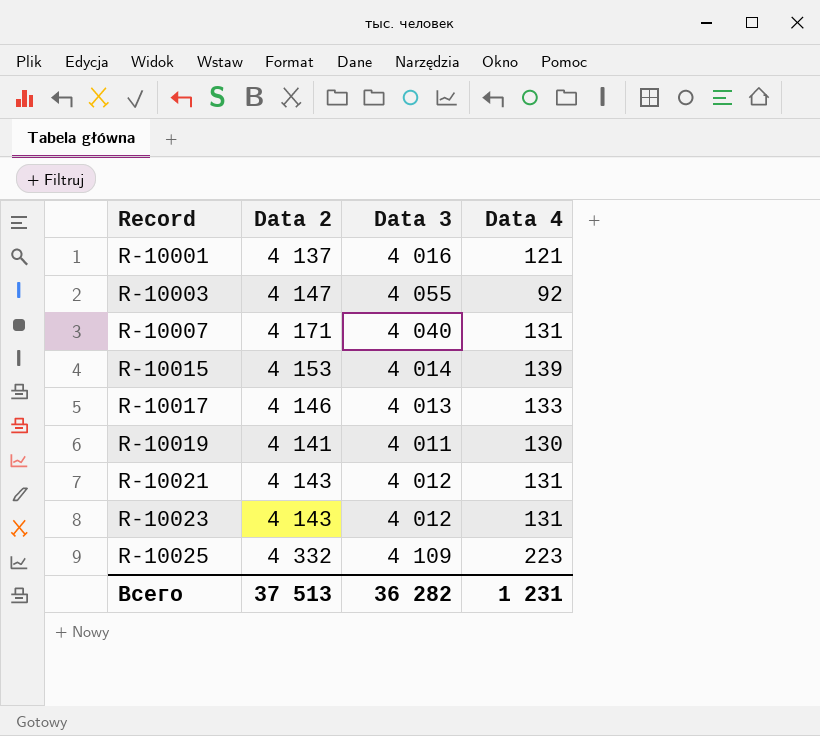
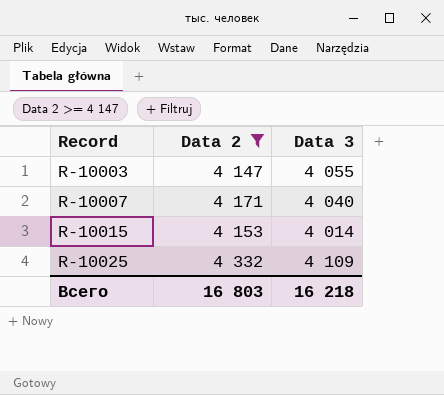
filter: none -> Data 2 >= 4 147
column Data 4 | formula: [Data 2] - [Data 3] -> none
Всего | Data 2: 37 513 -> 16 803
Всего | Data 3: 36 282 -> 16 218

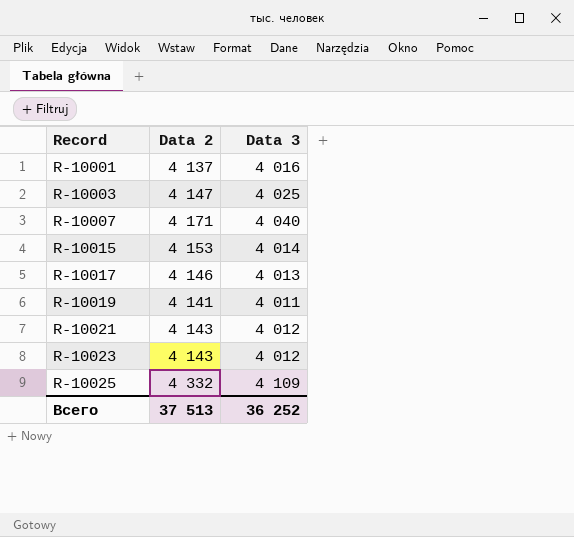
filter: Data 2 >= 4 147 -> none
R-10003 | Data 3: 4 055 -> 4 025
Всего | Data 2: 16 803 -> 37 513
Всего | Data 3: 16 218 -> 36 252

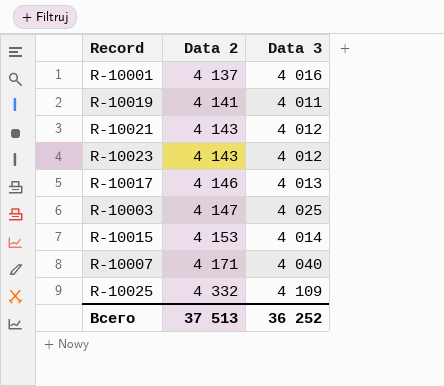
row order: Record ascending -> Data 2 ascending

